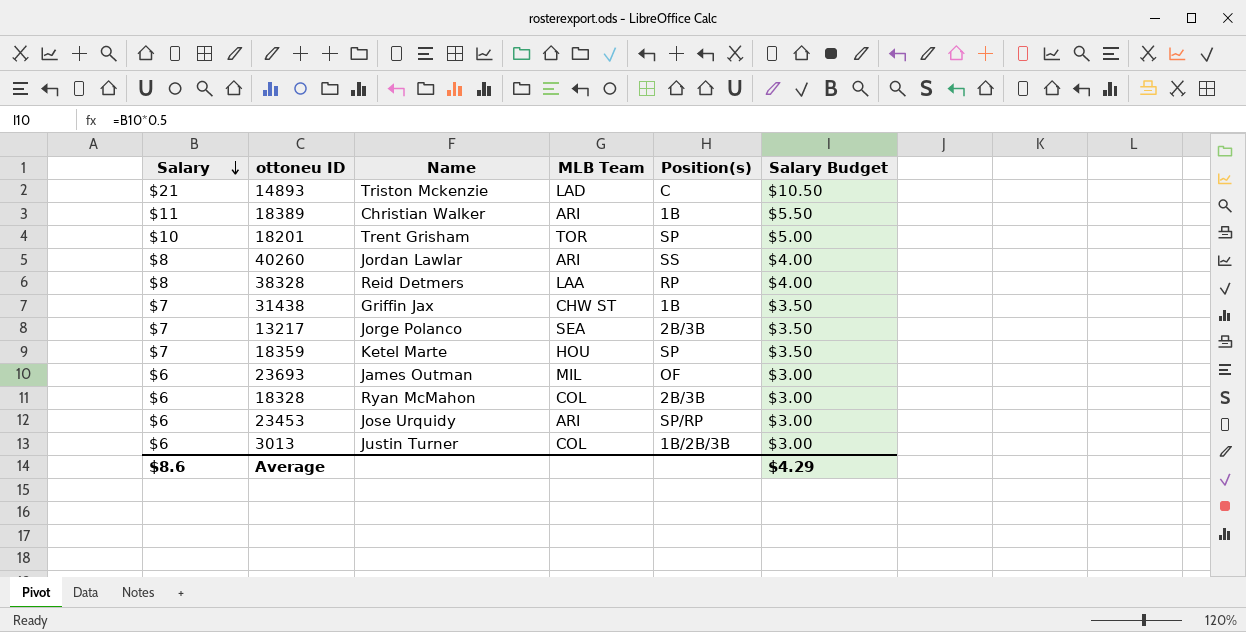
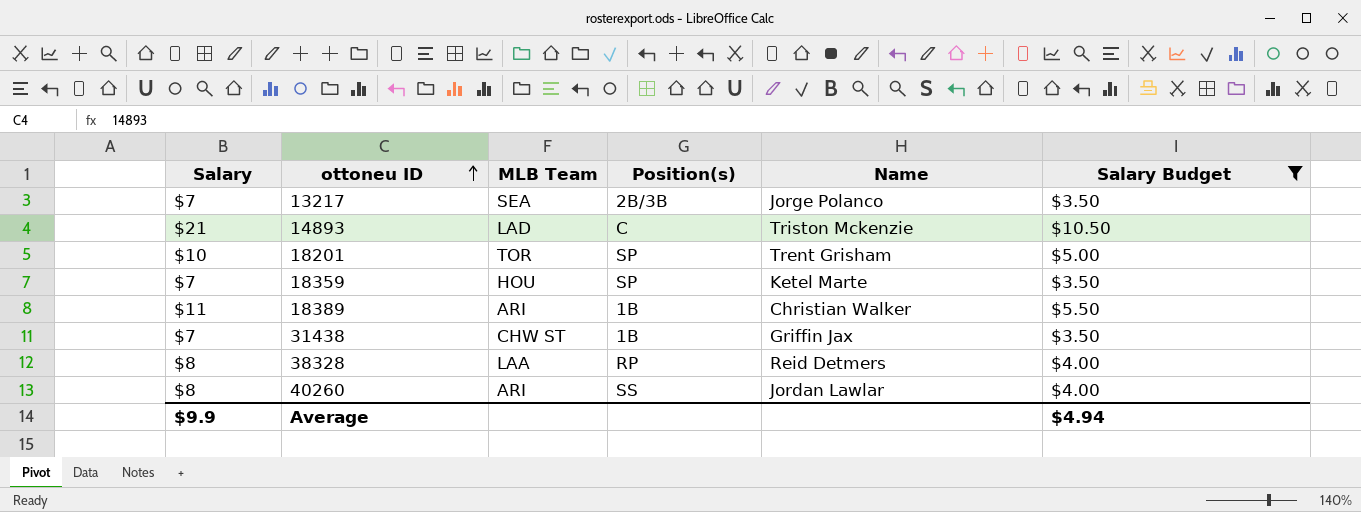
filter: none -> Salary Budget != $3.00
row order: Salary descending -> ottoneu ID ascending
column Name | position: 3 -> 5
Average | Salary: $8.6 -> $9.9
Average | Salary Budget: $4.29 -> $4.94

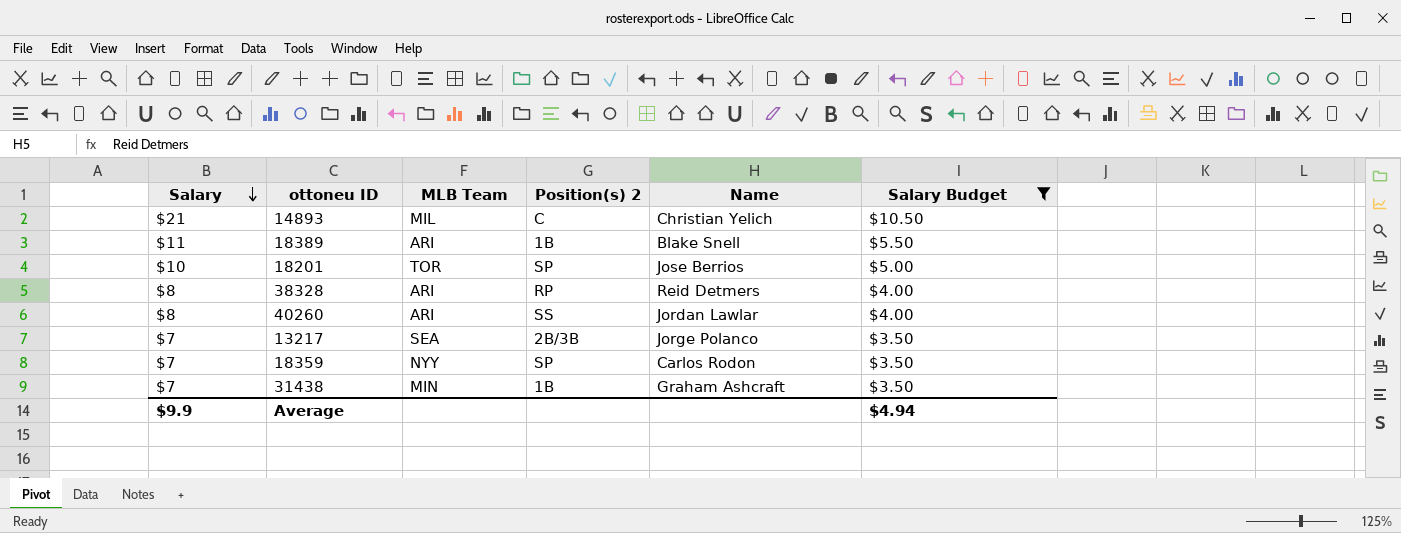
row order: ottoneu ID ascending -> Salary descending
column name: Position(s) -> Position(s) 2
14893 | MLB Team: LAD -> MIL
14893 | Name: Triston Mckenzie -> Christian Yelich
18389 | Name: Christian Walker -> Blake Snell
18201 | Name: Trent Grisham -> Jose Berrios
38328 | MLB Team: LAA -> ARI
18359 | MLB Team: HOU -> NYY
18359 | Name: Ketel Marte -> Carlos Rodon
31438 | MLB Team: CHW ST -> MIN
31438 | Name: Griffin Jax -> Graham Ashcraft

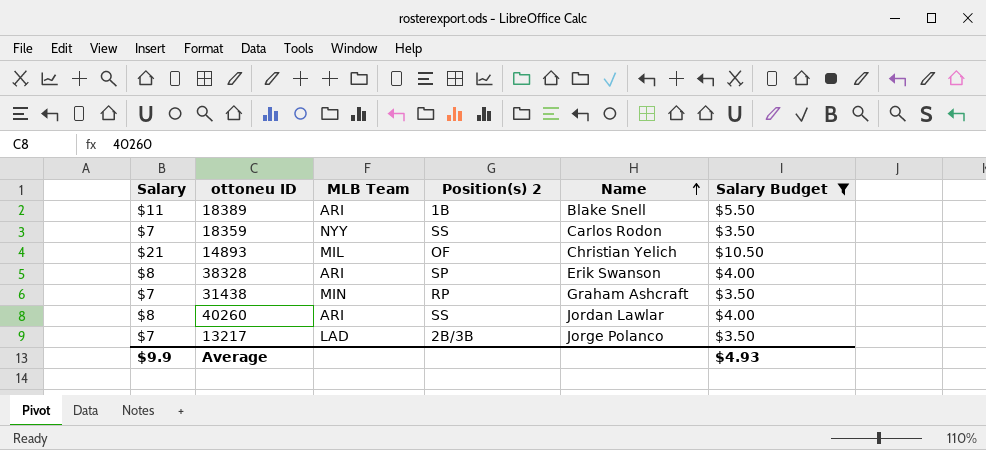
row order: Salary descending -> Name ascending
row 18201: $10 | TOR | SP | Jose Berrios | $5.00 -> none
18359 | Position(s) 2: SP -> SS
14893 | Position(s) 2: C -> OF
38328 | Position(s) 2: RP -> SP
38328 | Name: Reid Detmers -> Erik Swanson
31438 | Position(s) 2: 1B -> RP
13217 | MLB Team: SEA -> LAD
Average | Salary Budget: $4.94 -> $4.93

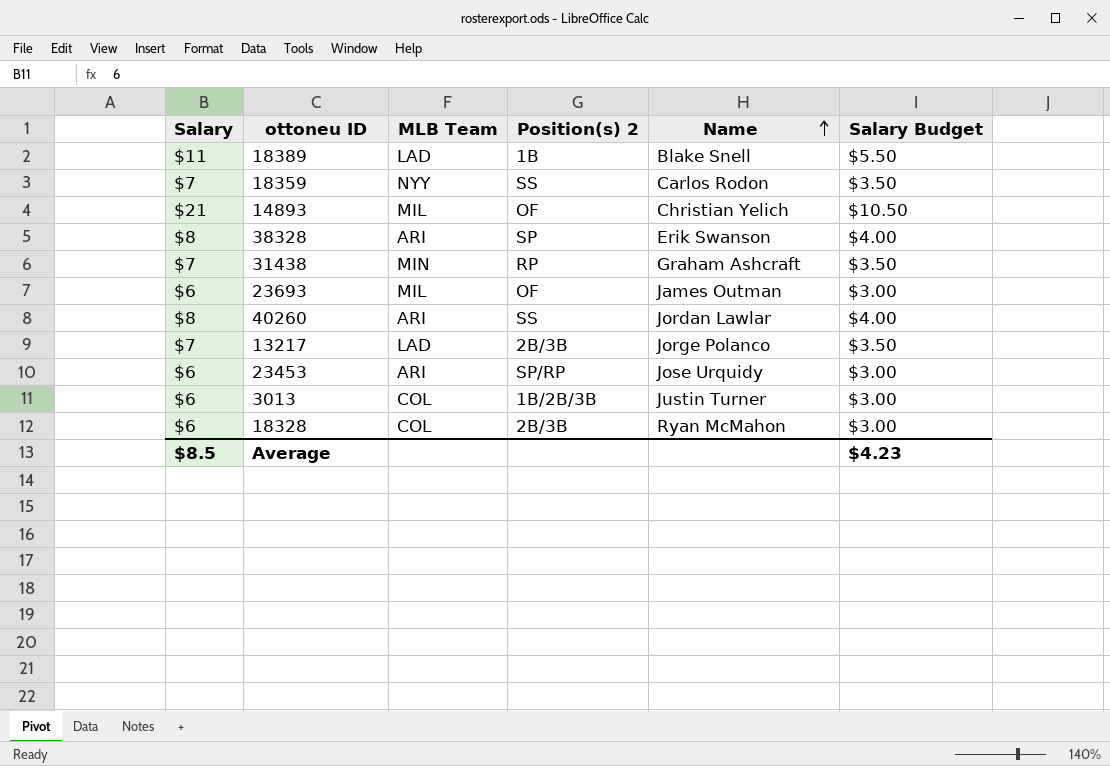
filter: Salary Budget != $3.00 -> none
18389 | MLB Team: ARI -> LAD
Average | Salary: $9.9 -> $8.5
Average | Salary Budget: $4.93 -> $4.23

